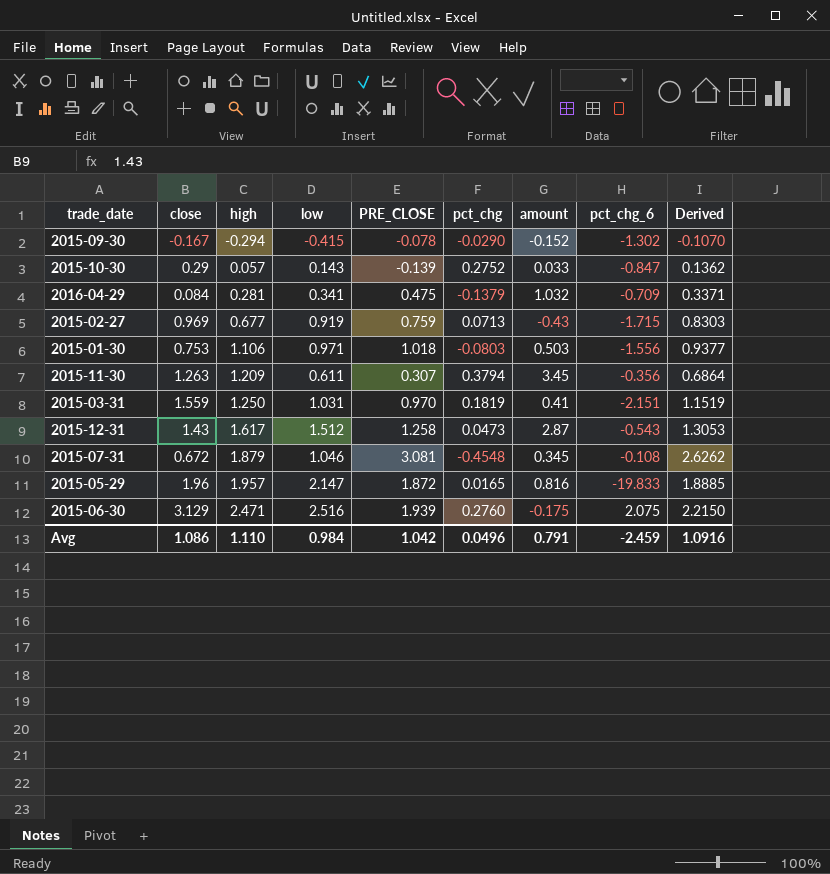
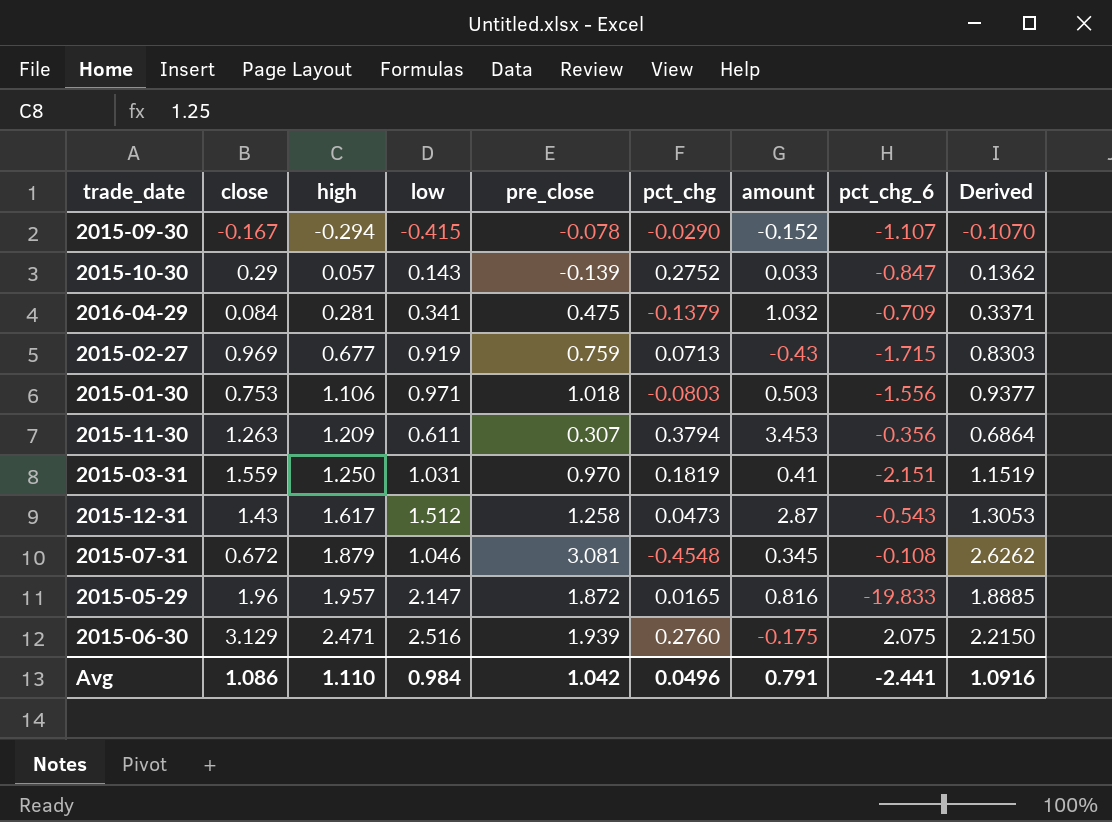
column name: PRE_CLOSE -> pre_close
2015-09-30 | pct_chg_6: -1.302 -> -1.107
2015-11-30 | amount: 3.45 -> 3.453
Avg | pct_chg_6: -2.459 -> -2.441

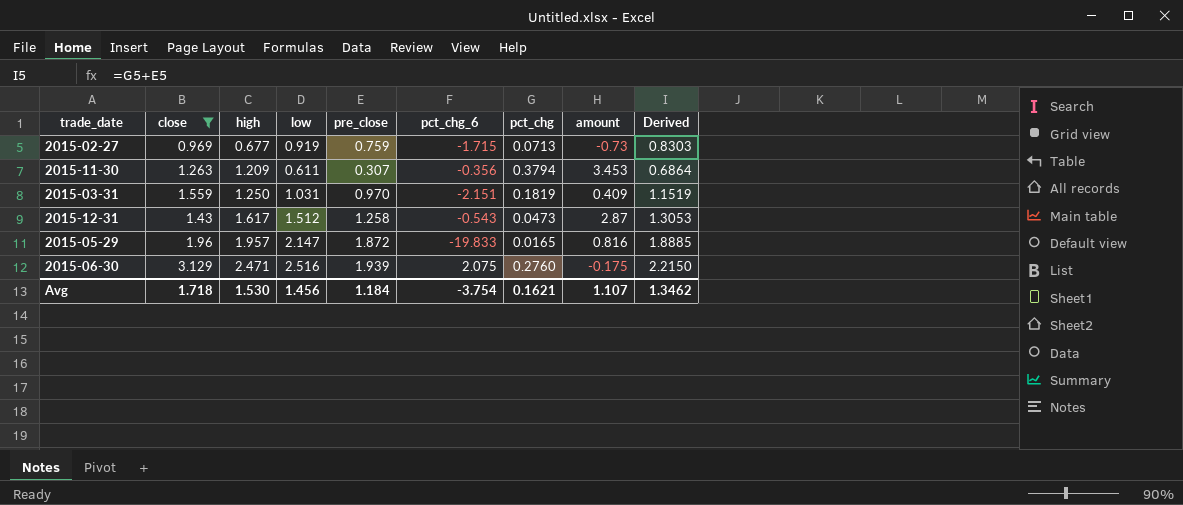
filter: none -> close >= 0.969
column pct_chg_6 | position: 8 -> 6
2015-02-27 | amount: -0.43 -> -0.73
2015-03-31 | amount: 0.41 -> 0.409
Avg | close: 1.086 -> 1.718
Avg | high: 1.110 -> 1.530
Avg | low: 0.984 -> 1.456
Avg | pre_close: 1.042 -> 1.184
Avg | pct_chg_6: -2.441 -> -3.754
Avg | pct_chg: 0.0496 -> 0.1621
Avg | amount: 0.791 -> 1.107
Avg | Derived: 1.0916 -> 1.3462

